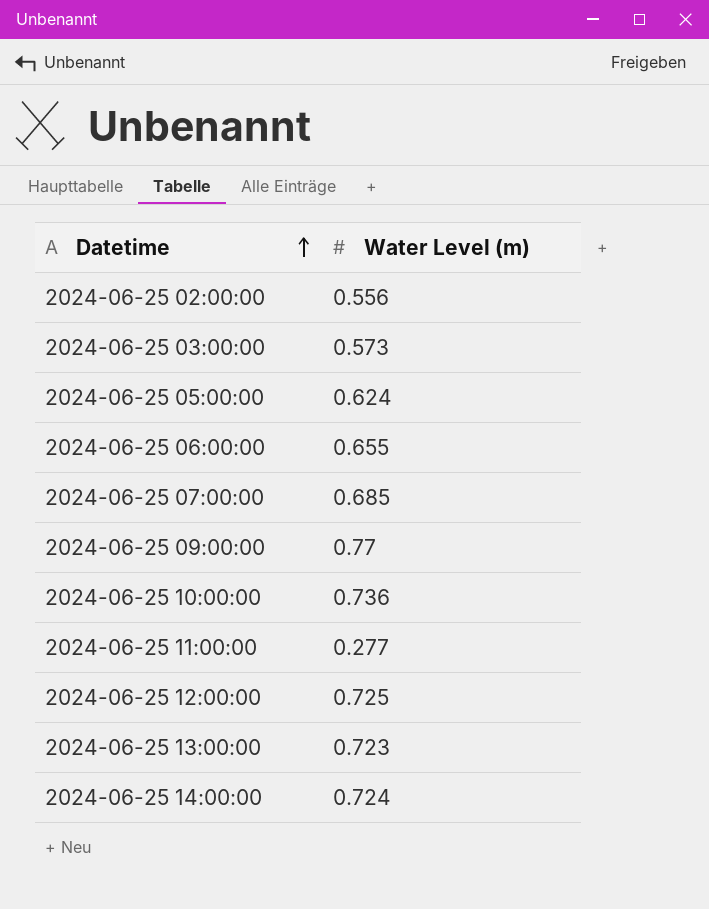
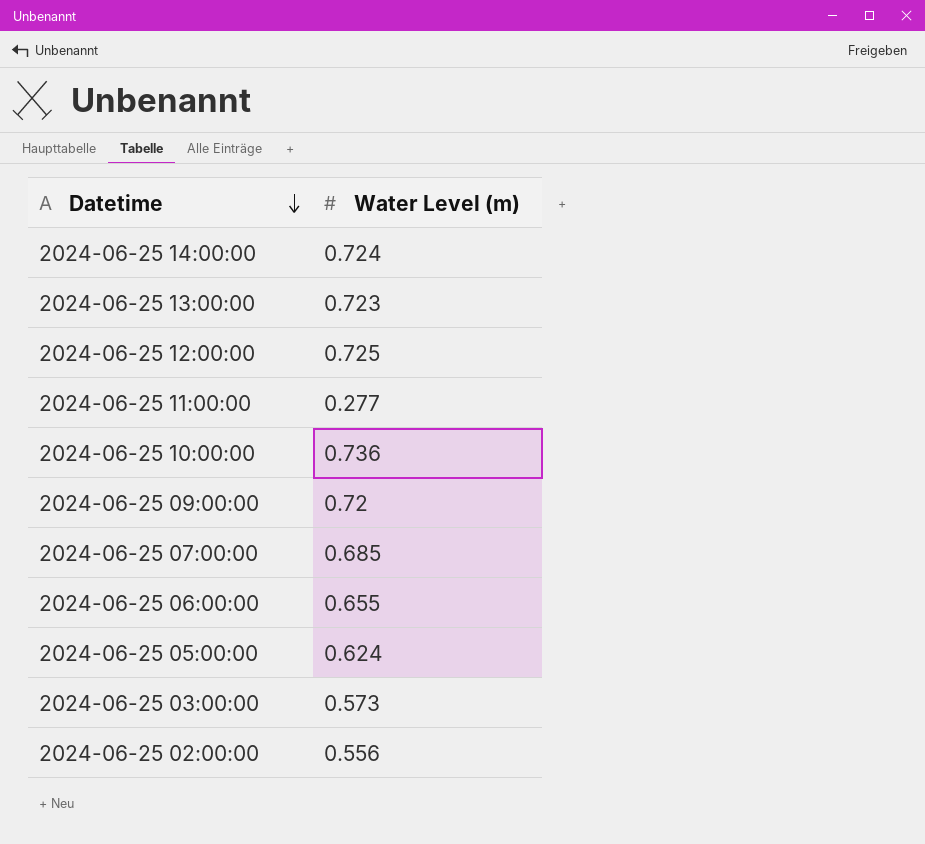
row order: Datetime ascending -> Datetime descending
2024-06-25 09:00:00 | Water Level (m): 0.77 -> 0.72

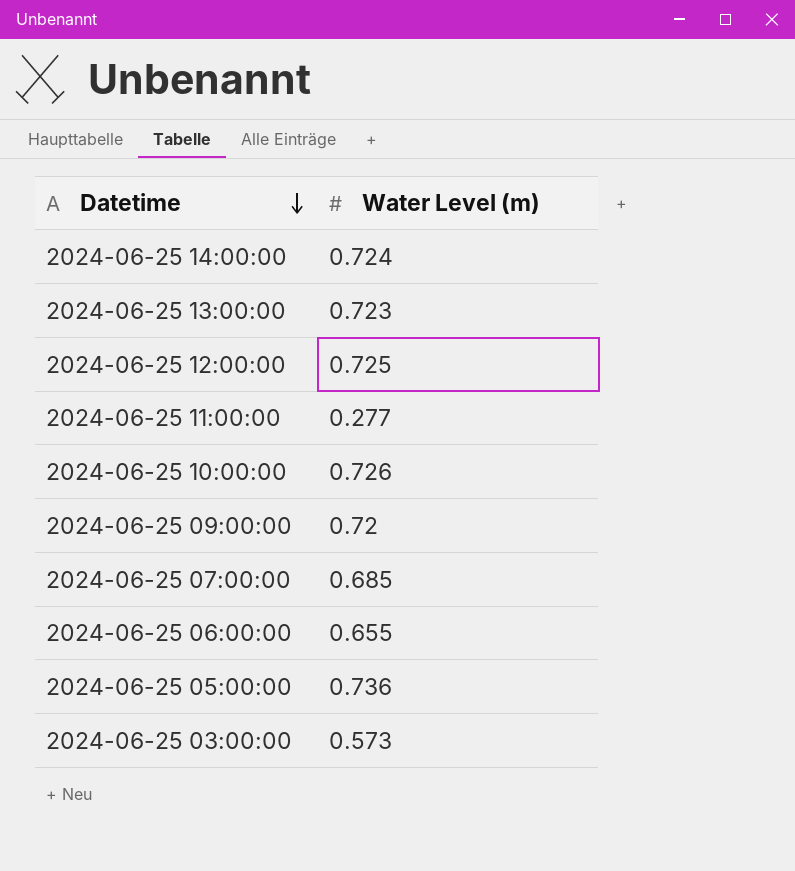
row 2024-06-25 02:00:00: 0.556 -> none
2024-06-25 10:00:00 | Water Level (m): 0.736 -> 0.726
2024-06-25 05:00:00 | Water Level (m): 0.624 -> 0.736

